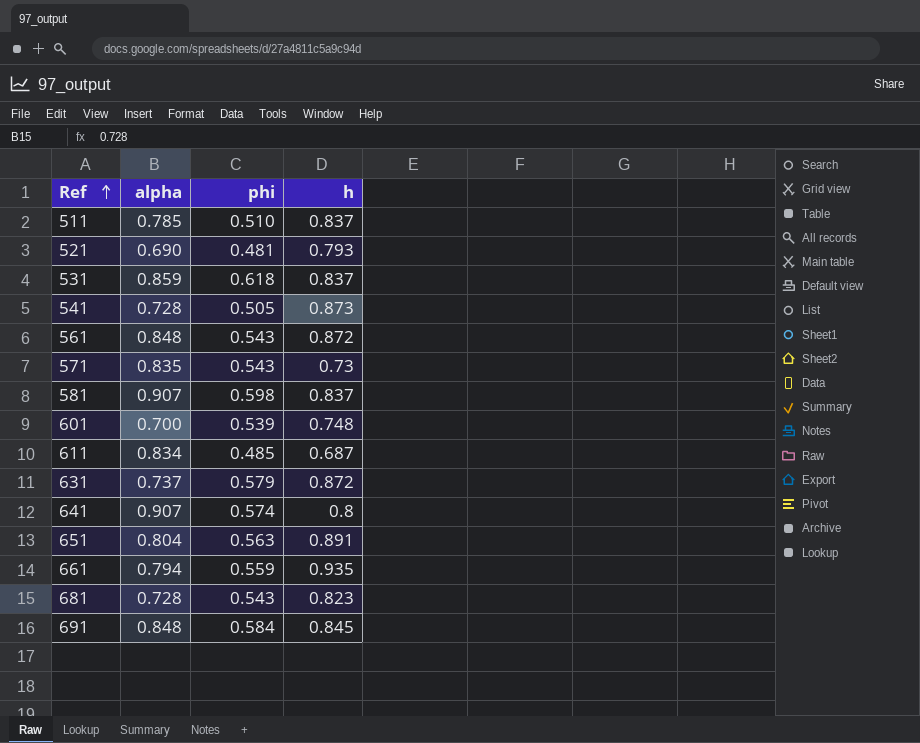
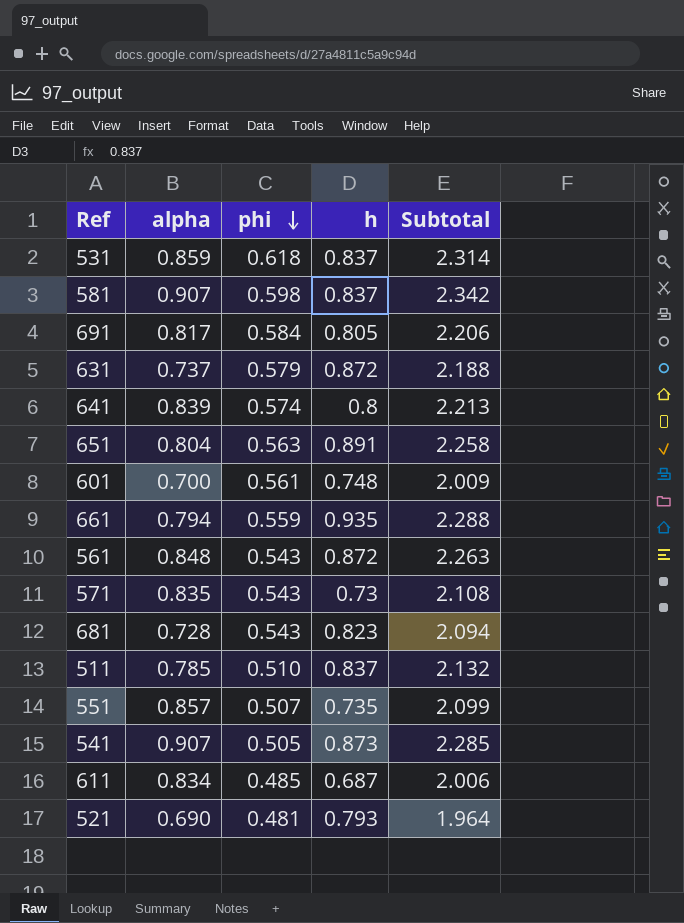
row order: Ref ascending -> phi descending
column Subtotal | formula: none -> [alpha] + [phi] + [h]
691 | alpha: 0.848 -> 0.817
691 | h: 0.845 -> 0.805
641 | alpha: 0.907 -> 0.839
601 | phi: 0.539 -> 0.561
row 551: none -> 0.857 | 0.507 | 0.735 | 2.099
541 | alpha: 0.728 -> 0.907

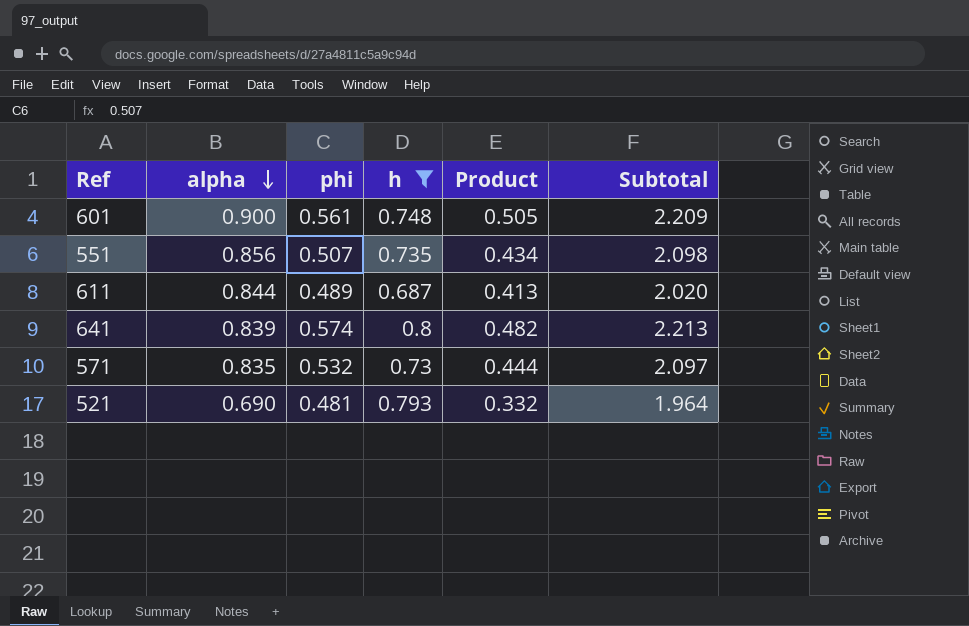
filter: none -> h <= 0.8
row order: phi descending -> alpha descending
column Product | formula: none -> [alpha] * [phi]
601 | alpha: 0.700 -> 0.900
601 | Subtotal: 2.009 -> 2.209
551 | alpha: 0.857 -> 0.856
551 | Subtotal: 2.099 -> 2.098
611 | alpha: 0.834 -> 0.844
611 | phi: 0.485 -> 0.489
611 | Subtotal: 2.006 -> 2.020
571 | phi: 0.543 -> 0.532
571 | Subtotal: 2.108 -> 2.097

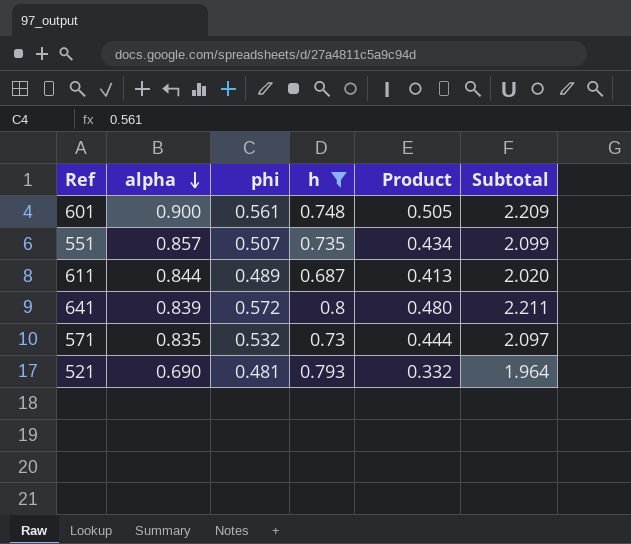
551 | alpha: 0.856 -> 0.857
551 | Subtotal: 2.098 -> 2.099
641 | phi: 0.574 -> 0.572
641 | Product: 0.482 -> 0.480
641 | Subtotal: 2.213 -> 2.211

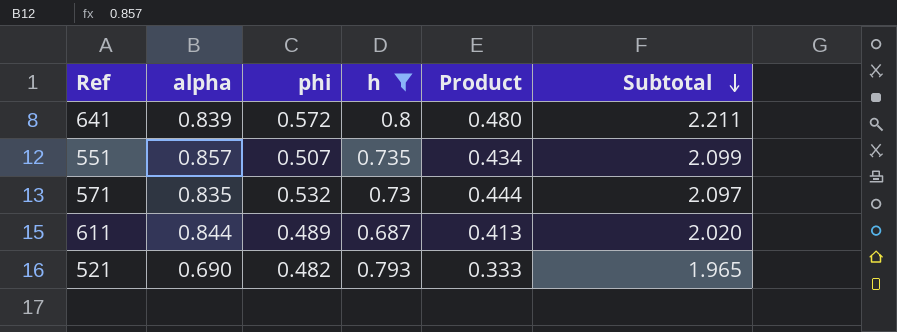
row order: alpha descending -> Subtotal descending
row 601: 0.900 | 0.561 | 0.748 | 0.505 | 2.209 -> none
521 | phi: 0.481 -> 0.482
521 | Product: 0.332 -> 0.333
521 | Subtotal: 1.964 -> 1.965

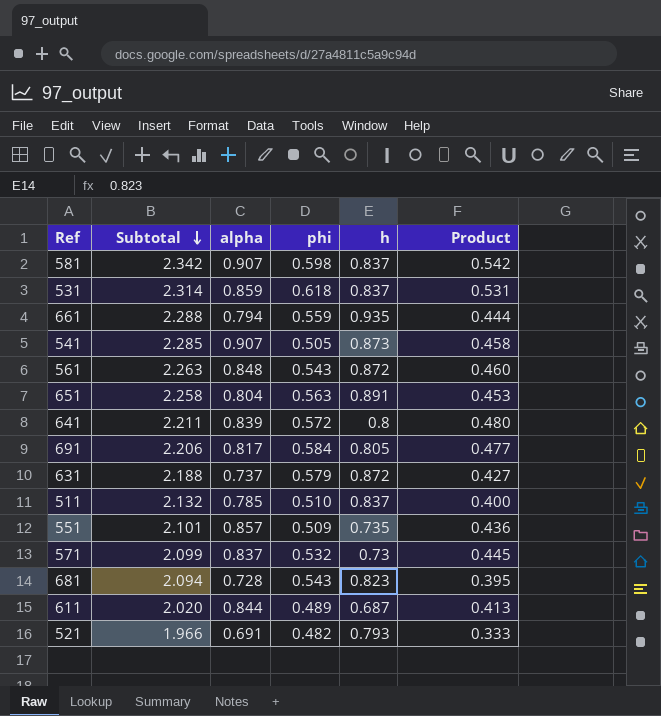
filter: h <= 0.8 -> none
column Subtotal | position: 6 -> 2
551 | Subtotal: 2.099 -> 2.101
551 | phi: 0.507 -> 0.509
551 | Product: 0.434 -> 0.436
571 | Subtotal: 2.097 -> 2.099
571 | alpha: 0.835 -> 0.837
571 | Product: 0.444 -> 0.445
521 | Subtotal: 1.965 -> 1.966
521 | alpha: 0.690 -> 0.691

